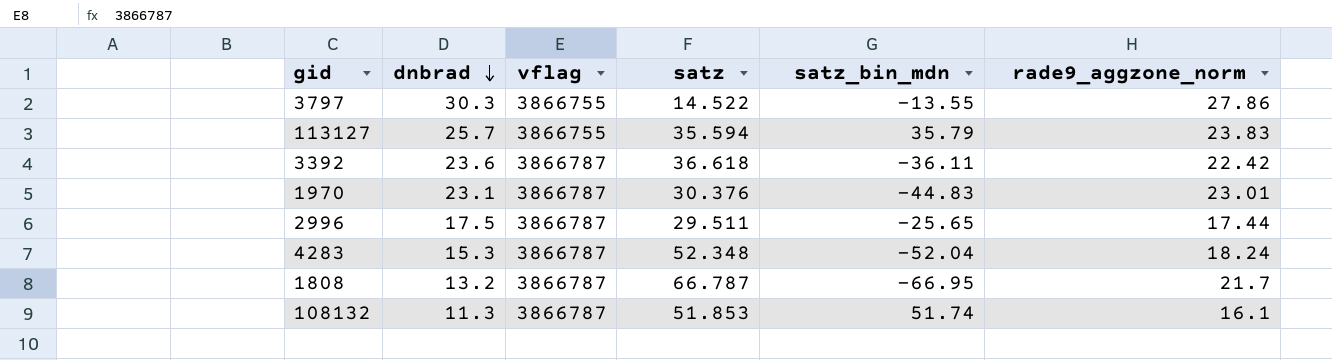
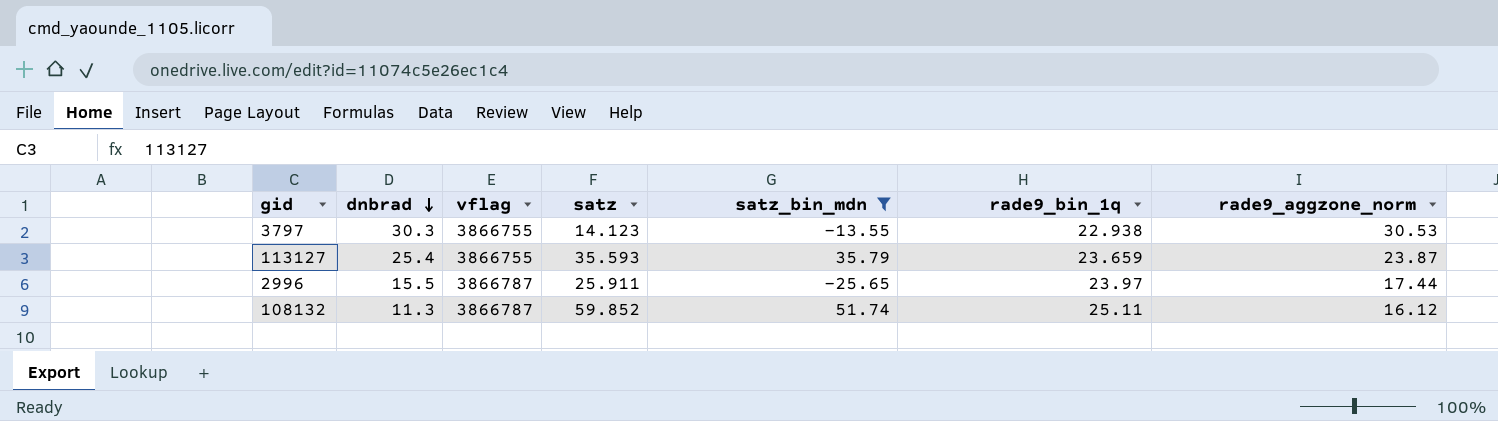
filter: none -> satz_bin_mdn >= -25.65
column rade9_bin_1q | position: none -> 6
3797 | satz: 14.522 -> 14.123
3797 | rade9_aggzone_norm: 27.86 -> 30.53
113127 | dnbrad: 25.7 -> 25.4
113127 | satz: 35.594 -> 35.593
113127 | rade9_aggzone_norm: 23.83 -> 23.87
2996 | dnbrad: 17.5 -> 15.5
2996 | satz: 29.511 -> 25.911
108132 | satz: 51.853 -> 59.852
108132 | rade9_aggzone_norm: 16.1 -> 16.12

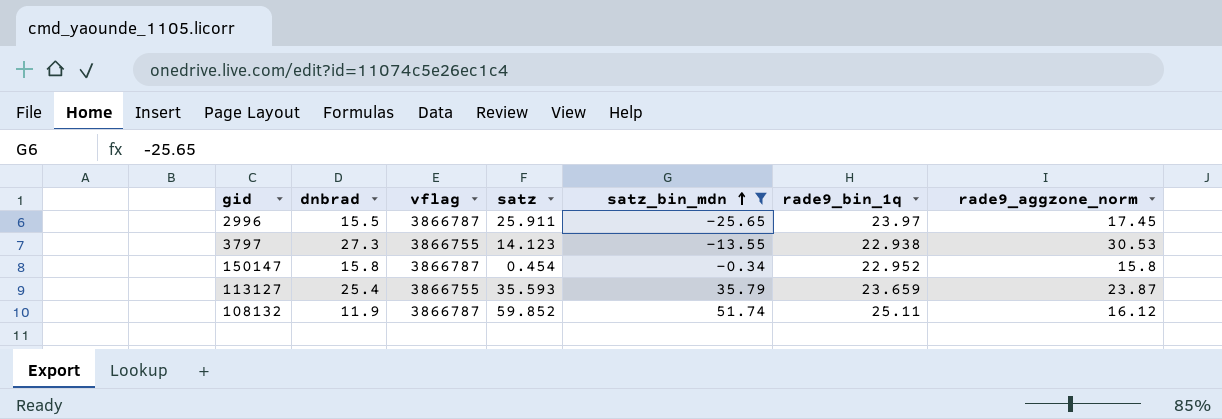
row order: dnbrad descending -> satz_bin_mdn ascending
2996 | rade9_aggzone_norm: 17.44 -> 17.45
3797 | dnbrad: 30.3 -> 27.3
row 150147: none -> 15.8 | 3866787 | 0.454 | -0.34 | 22.952 | 15.8
108132 | dnbrad: 11.3 -> 11.9

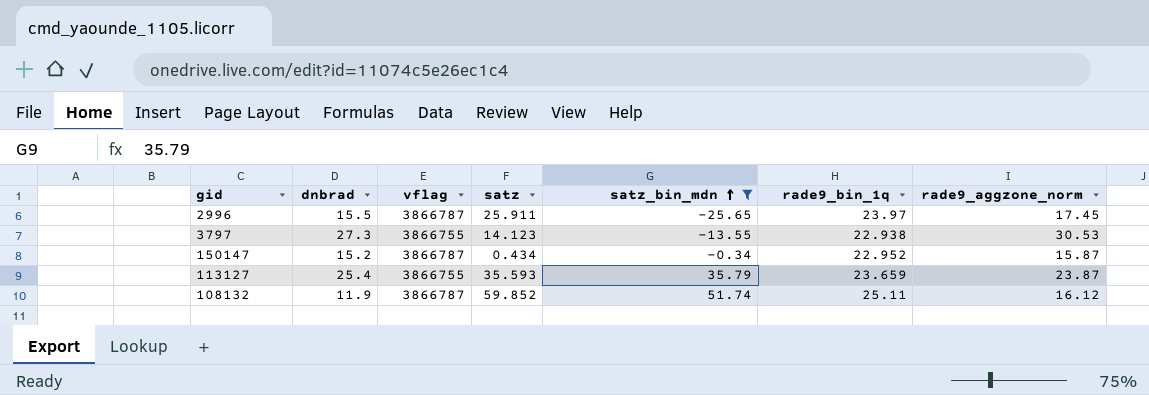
150147 | dnbrad: 15.8 -> 15.2
150147 | satz: 0.454 -> 0.434
150147 | rade9_aggzone_norm: 15.8 -> 15.87

